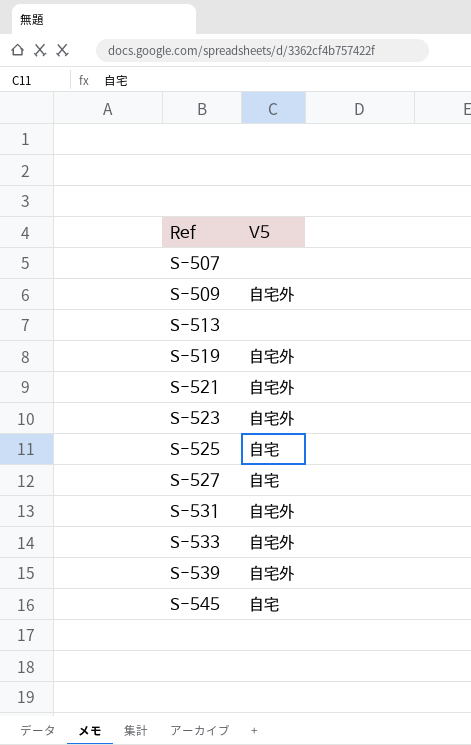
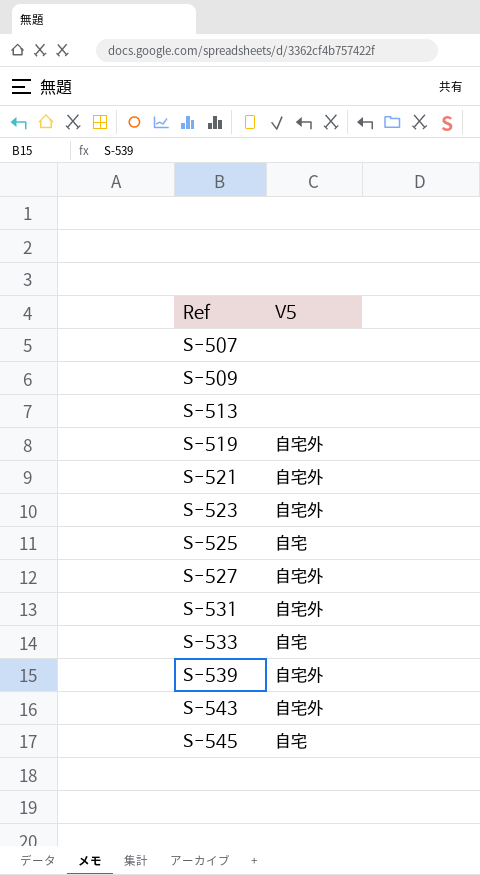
S-509 | V5: 自宅外 -> none
S-527 | V5: 自宅 -> 自宅外
S-533 | V5: 自宅外 -> 自宅
row S-543: none -> 自宅外

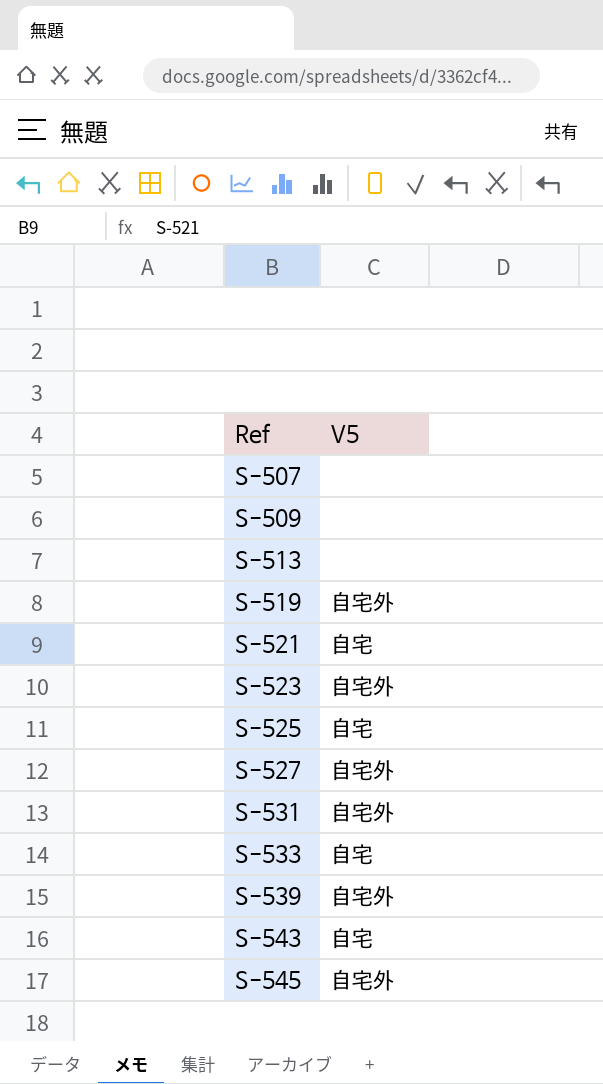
S-521 | V5: 自宅外 -> 自宅
S-543 | V5: 自宅外 -> 自宅
S-545 | V5: 自宅 -> 自宅外

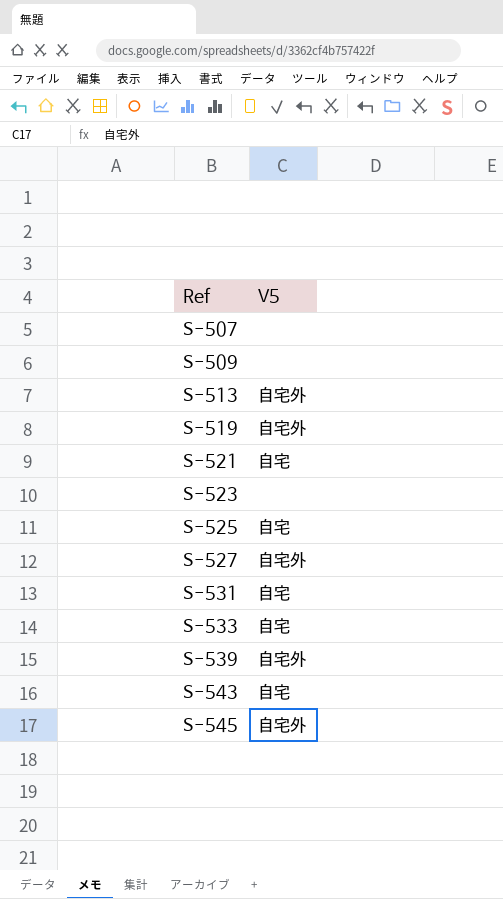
S-513 | V5: none -> 自宅外
S-523 | V5: 自宅外 -> none
S-531 | V5: 自宅外 -> 自宅

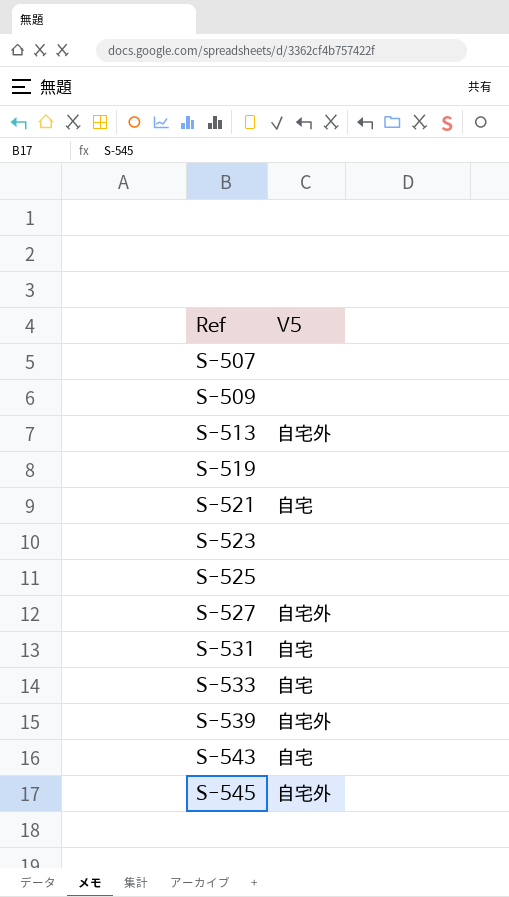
S-519 | V5: 自宅外 -> none
S-525 | V5: 自宅 -> none

